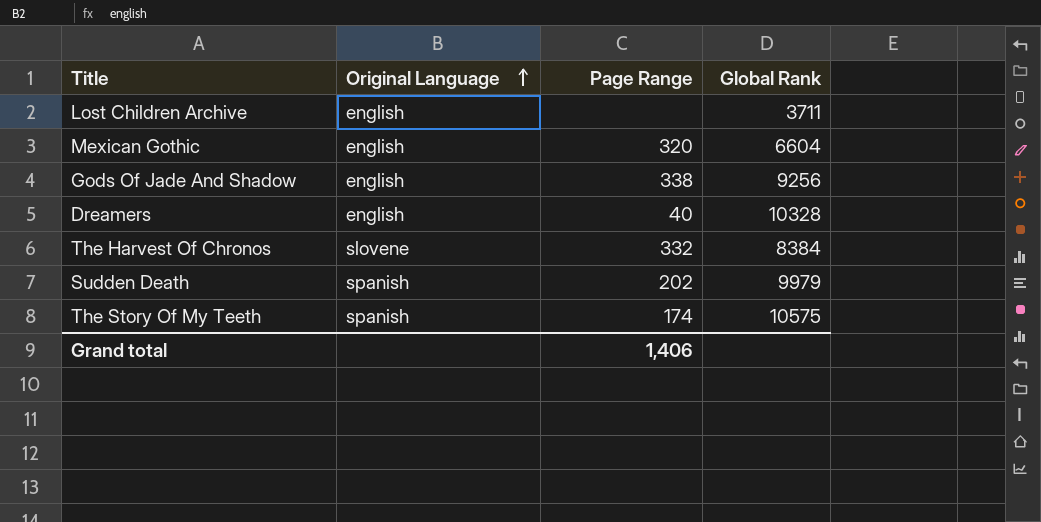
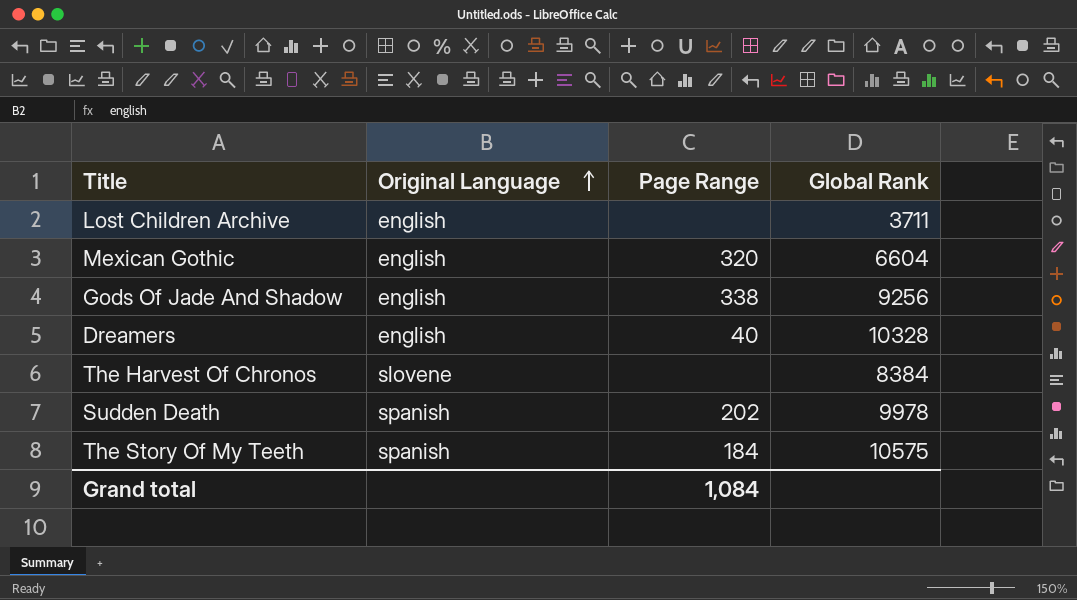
The Harvest Of Chronos | Page Range: 332 -> none
Sudden Death | Global Rank: 9979 -> 9978
The Story Of My Teeth | Page Range: 174 -> 184
Grand total | Page Range: 1,406 -> 1,084

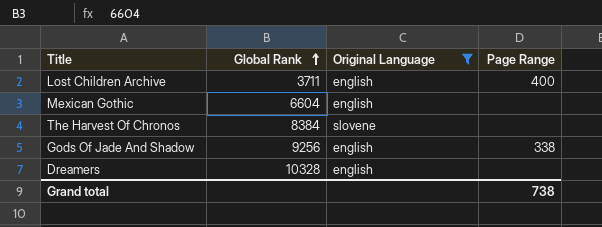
filter: none -> Original Language != spanish
row order: Original Language ascending -> Global Rank ascending
column Global Rank | position: 4 -> 2
Lost Children Archive | Page Range: none -> 400
Mexican Gothic | Page Range: 320 -> none
Dreamers | Page Range: 40 -> none
Grand total | Page Range: 1,084 -> 738

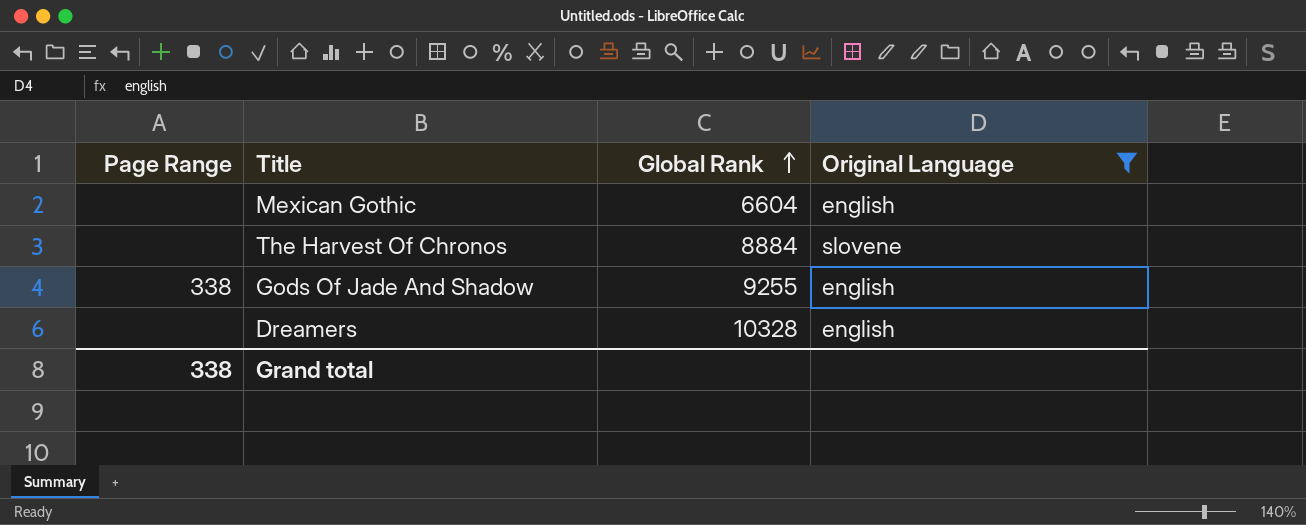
column Page Range | position: 4 -> 1
row Lost Children Archive: 3711 | english | 400 -> none
The Harvest Of Chronos | Global Rank: 8384 -> 8884
Gods Of Jade And Shadow | Global Rank: 9256 -> 9255
Grand total | Page Range: 738 -> 338

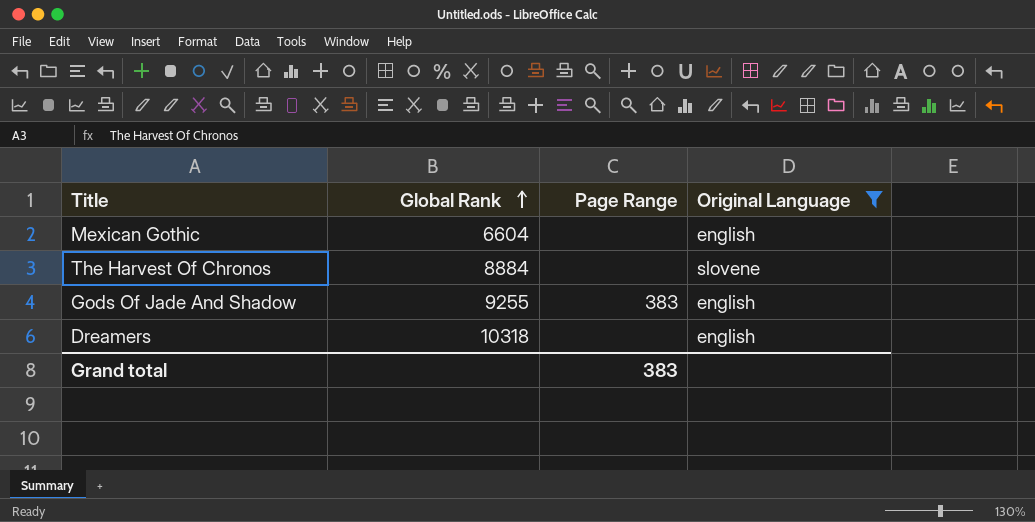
column Page Range | position: 1 -> 3
Gods Of Jade And Shadow | Page Range: 338 -> 383
Dreamers | Global Rank: 10328 -> 10318
Grand total | Page Range: 338 -> 383

